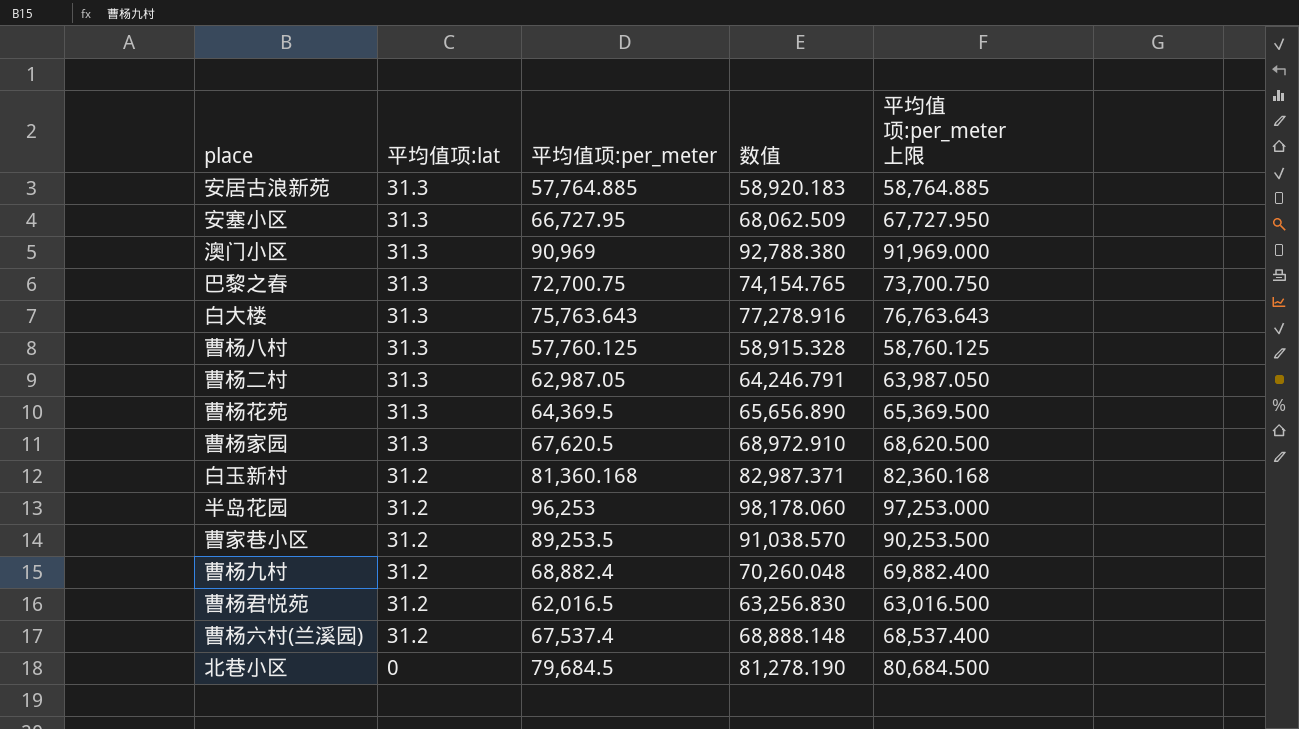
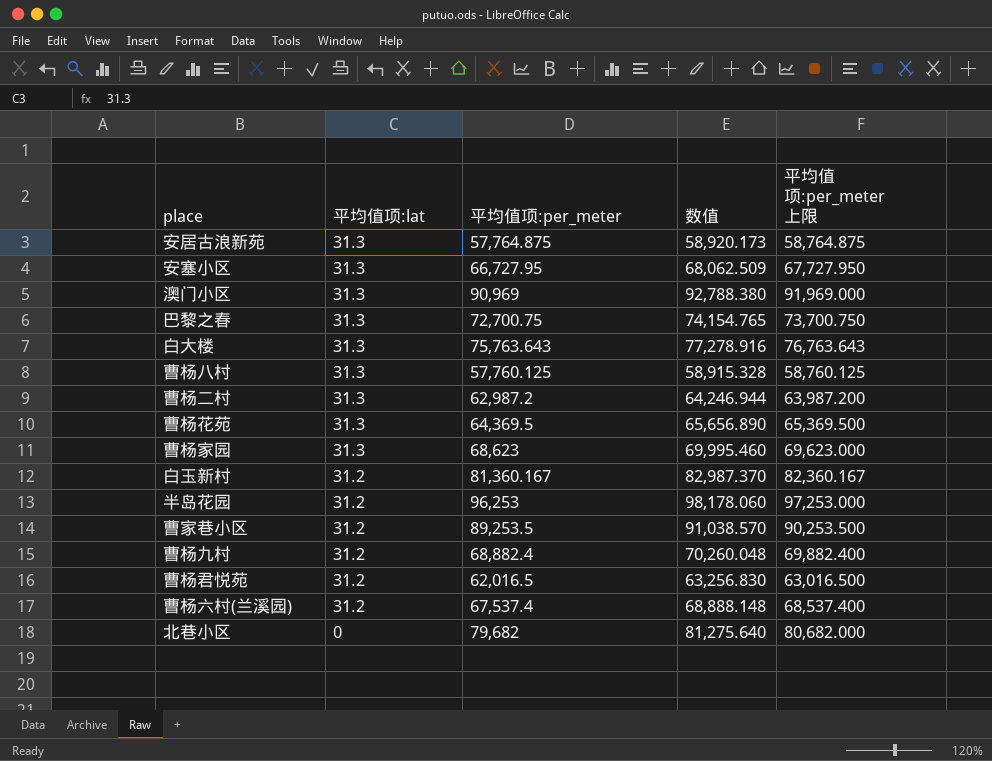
安居古浪新苑 | 平均值项:per_meter: 57,764.885 -> 57,764.875
安居古浪新苑 | 数值: 58,920.183 -> 58,920.173
安居古浪新苑 | 平均值项:per_meter 上限: 58,764.885 -> 58,764.875
曹杨二村 | 平均值项:per_meter: 62,987.05 -> 62,987.2
曹杨二村 | 数值: 64,246.791 -> 64,246.944
曹杨二村 | 平均值项:per_meter 上限: 63,987.050 -> 63,987.200
曹杨家园 | 平均值项:per_meter: 67,620.5 -> 68,623
曹杨家园 | 数值: 68,972.910 -> 69,995.460
曹杨家园 | 平均值项:per_meter 上限: 68,620.500 -> 69,623.000
白玉新村 | 平均值项:per_meter: 81,360.168 -> 81,360.167
白玉新村 | 数值: 82,987.371 -> 82,987.370
白玉新村 | 平均值项:per_meter 上限: 82,360.168 -> 82,360.167
北巷小区 | 平均值项:per_meter: 79,684.5 -> 79,682
北巷小区 | 数值: 81,278.190 -> 81,275.640
北巷小区 | 平均值项:per_meter 上限: 80,684.500 -> 80,682.000

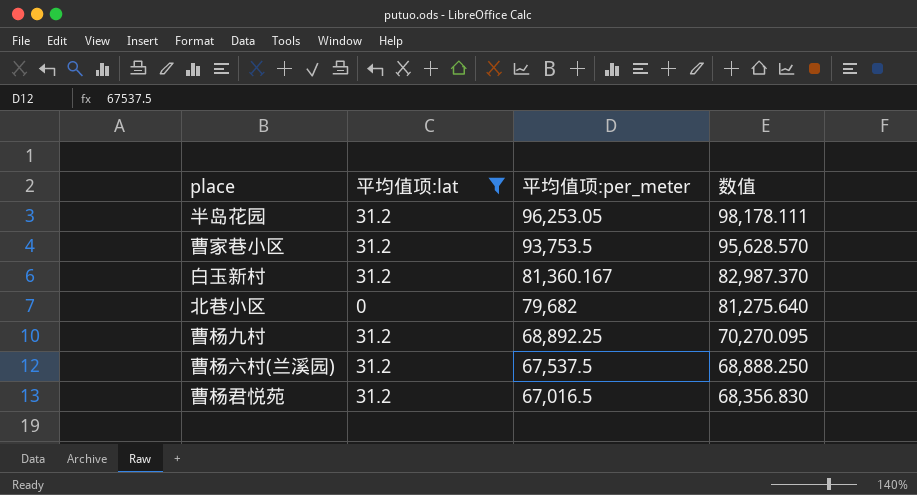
filter: none -> 平均值项:lat != 31.3
row order: 平均值项:lat descending -> 平均值项:per_meter descending
column 平均值项:per_meter 上限 | formula: [平均值项:per_meter] + 1000 -> none
半岛花园 | 平均值项:per_meter: 96,253 -> 96,253.05
半岛花园 | 数值: 98,178.060 -> 98,178.111
曹家巷小区 | 平均值项:per_meter: 89,253.5 -> 93,753.5
曹家巷小区 | 数值: 91,038.570 -> 95,628.570
曹杨九村 | 平均值项:per_meter: 68,882.4 -> 68,892.25
曹杨九村 | 数值: 70,260.048 -> 70,270.095
曹杨六村(兰溪园) | 平均值项:per_meter: 67,537.4 -> 67,537.5
曹杨六村(兰溪园) | 数值: 68,888.148 -> 68,888.250
曹杨君悦苑 | 平均值项:per_meter: 62,016.5 -> 67,016.5
曹杨君悦苑 | 数值: 63,256.830 -> 68,356.830

